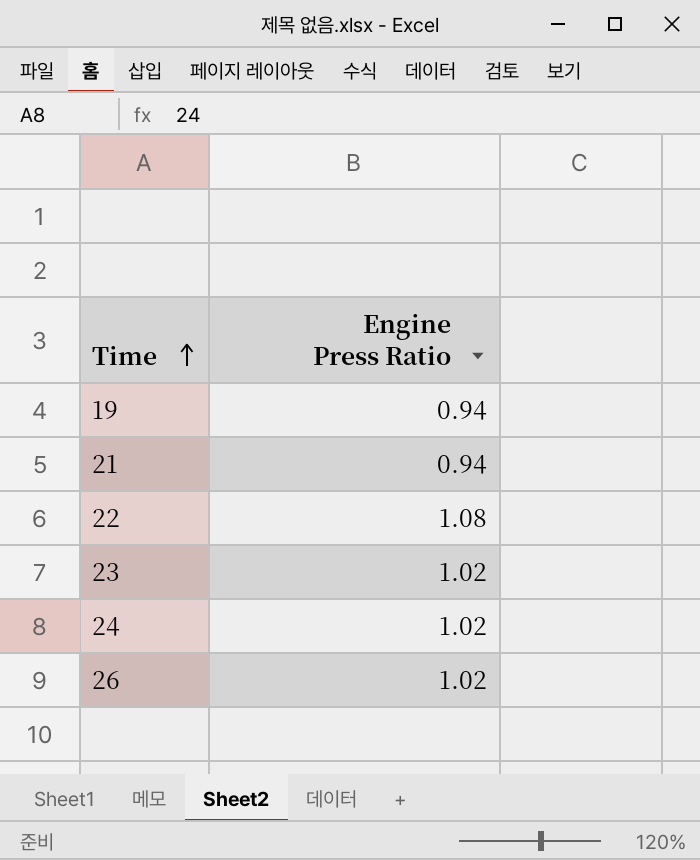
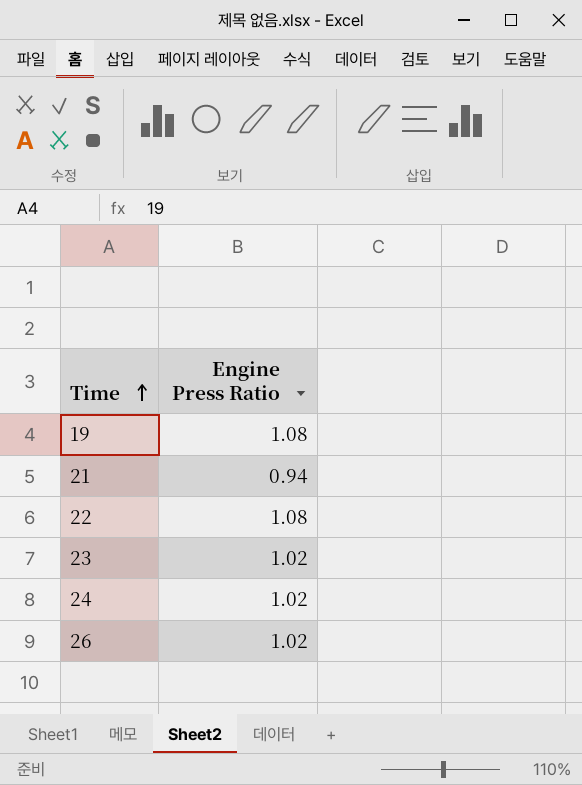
19 | Engine Press Ratio: 0.94 -> 1.08

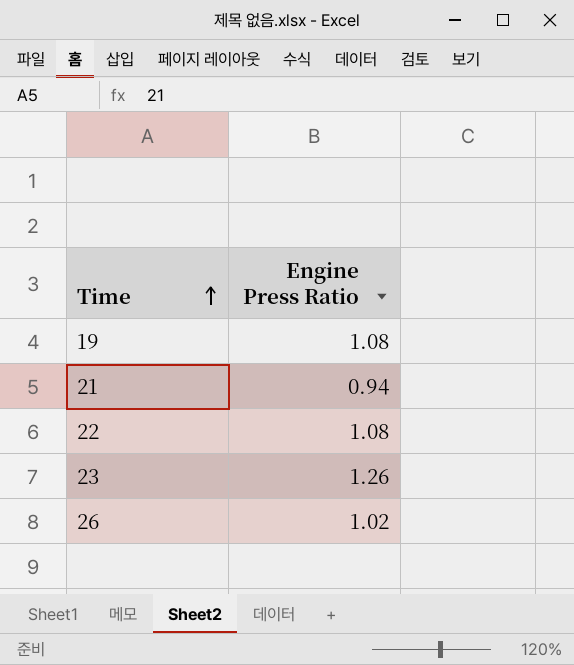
row 24: 1.02 -> none
23 | Engine Press Ratio: 1.02 -> 1.26

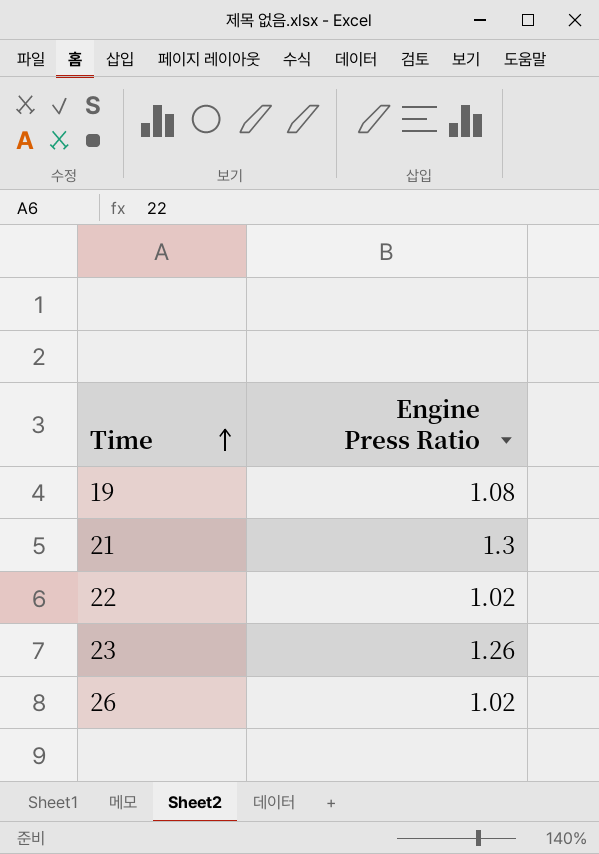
21 | Engine Press Ratio: 0.94 -> 1.3
22 | Engine Press Ratio: 1.08 -> 1.02

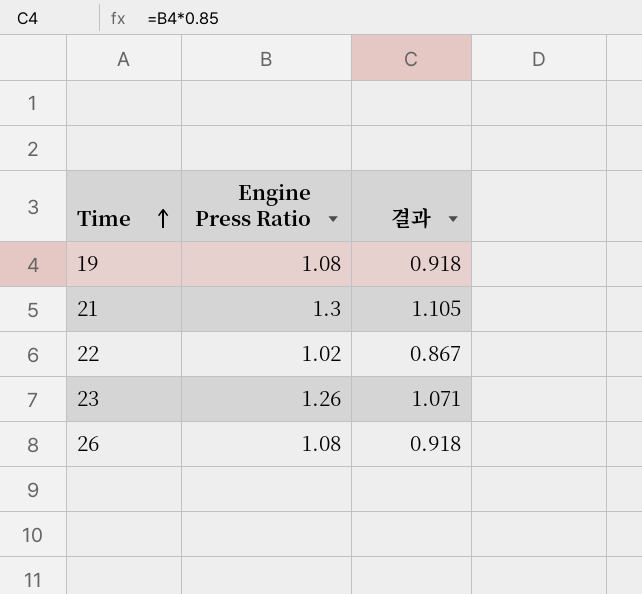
column 결과 | formula: none -> [Engine Press Ratio] * 0.85
26 | Engine Press Ratio: 1.02 -> 1.08

